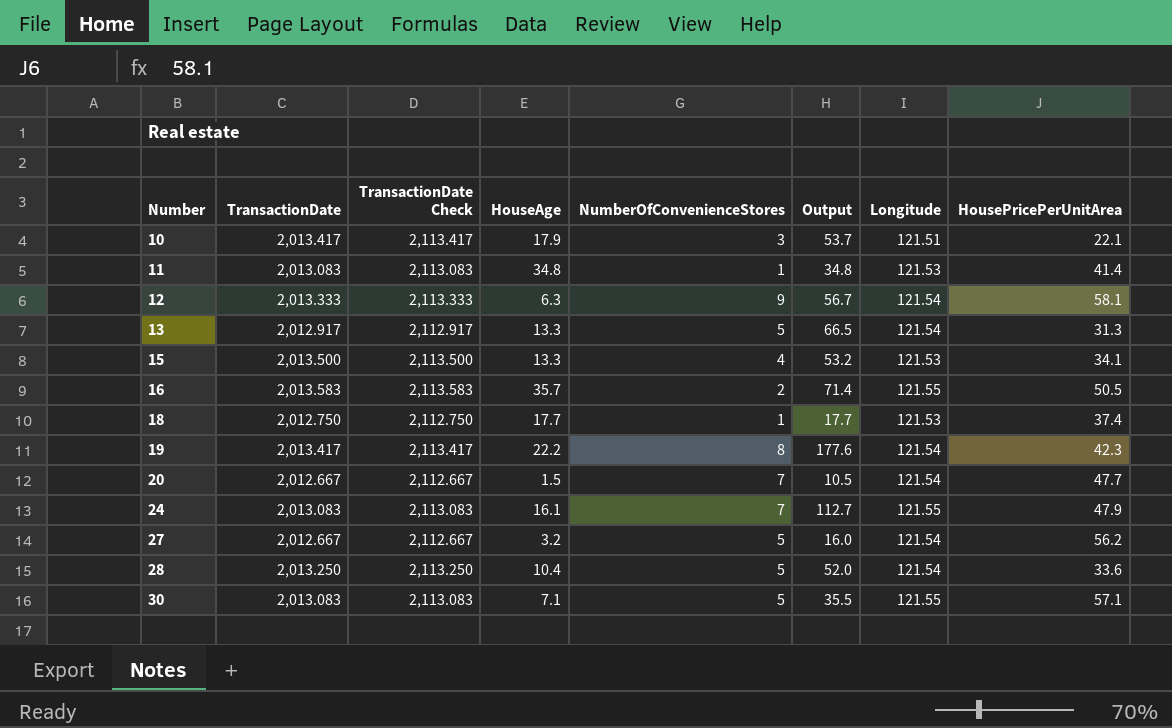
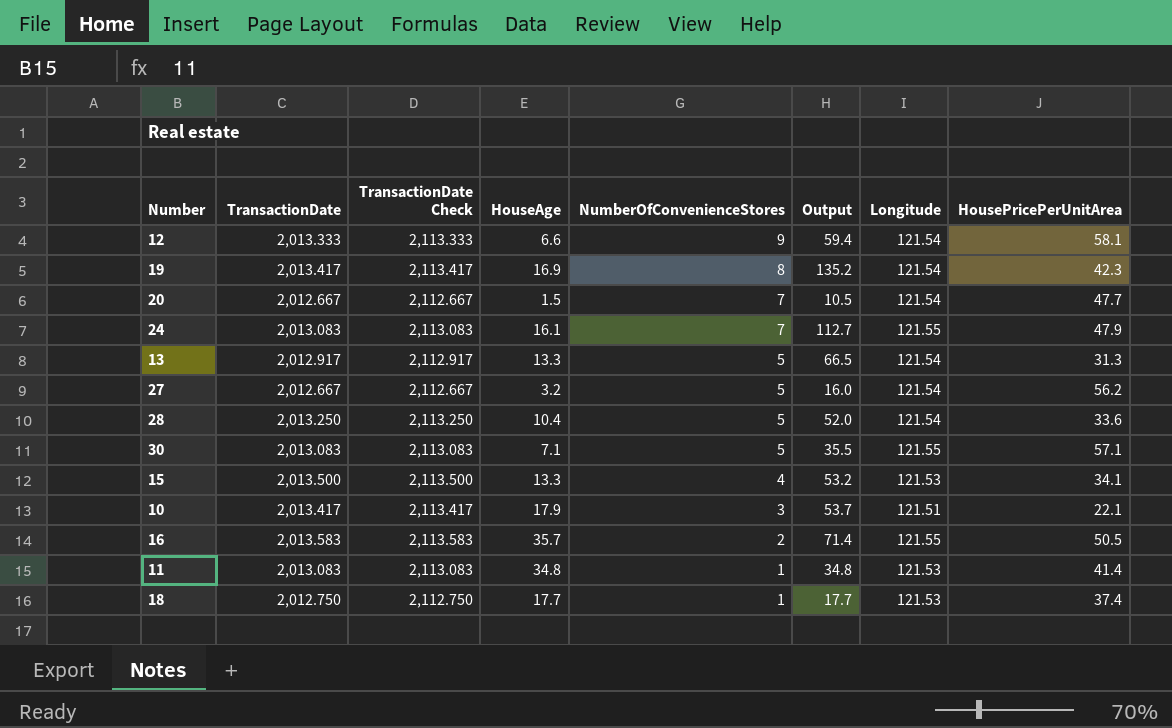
row order: Number ascending -> NumberOfConvenienceStores descending
12 | HouseAge: 6.3 -> 6.6
12 | Output: 56.7 -> 59.4
19 | HouseAge: 22.2 -> 16.9
19 | Output: 177.6 -> 135.2

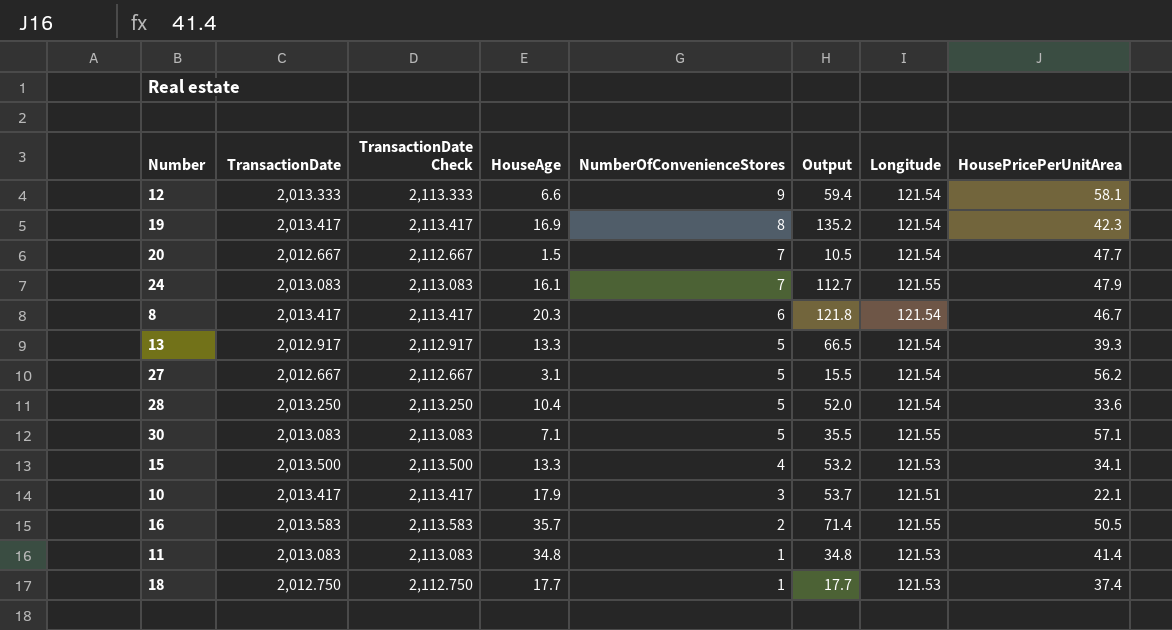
row 8: none -> 2,013.417 | 2,113.417 | 20.3 | 6 | 121.8 | 121.54 | 46.7
13 | HousePricePerUnitArea: 31.3 -> 39.3
27 | HouseAge: 3.2 -> 3.1
27 | Output: 16.0 -> 15.5

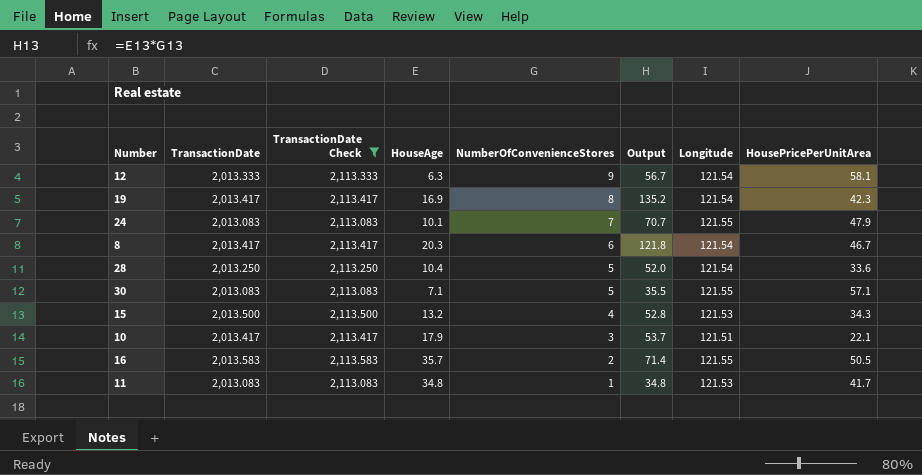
filter: none -> TransactionDate Check >= 2,113.083
12 | HouseAge: 6.6 -> 6.3
12 | Output: 59.4 -> 56.7
24 | HouseAge: 16.1 -> 10.1
24 | Output: 112.7 -> 70.7
15 | HouseAge: 13.3 -> 13.2
15 | Output: 53.2 -> 52.8
15 | HousePricePerUnitArea: 34.1 -> 34.3
11 | HousePricePerUnitArea: 41.4 -> 41.7

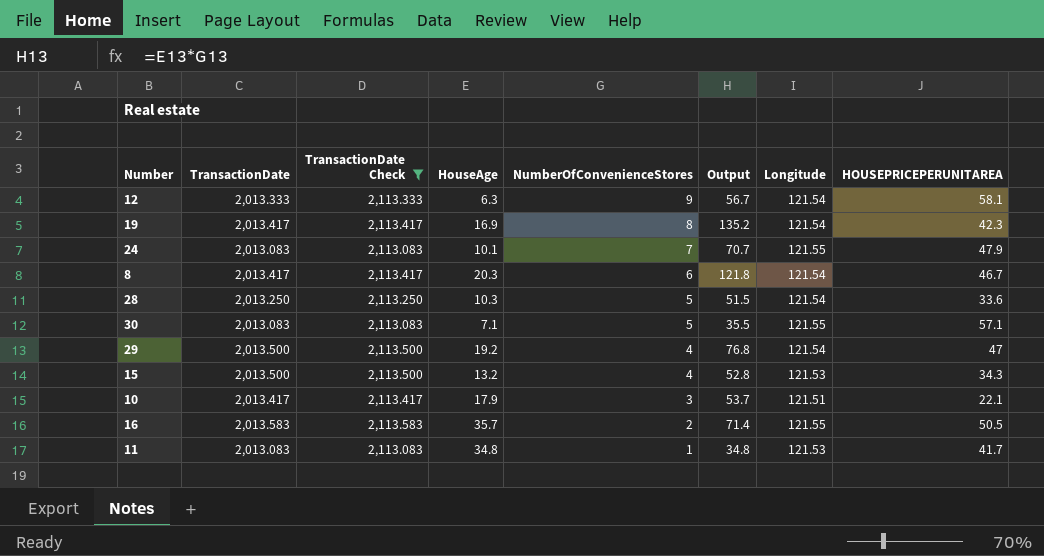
column name: HousePricePerUnitArea -> HOUSEPRICEPERUNITAREA
28 | HouseAge: 10.4 -> 10.3
28 | Output: 52.0 -> 51.5
row 29: none -> 2,013.500 | 2,113.500 | 19.2 | 4 | 76.8 | 121.54 | 47

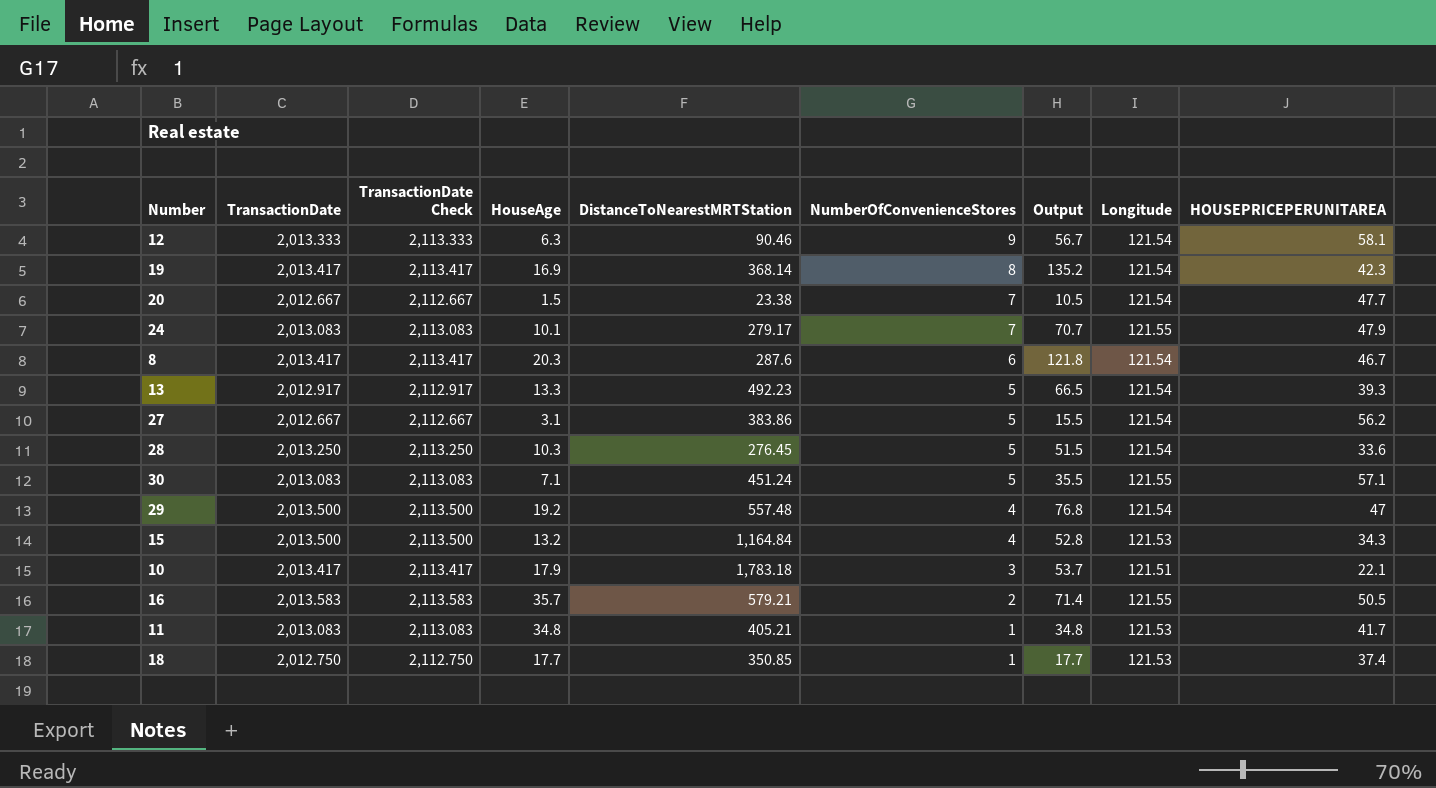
filter: TransactionDate Check >= 2,113.083 -> none
column DistanceToNearestMRTStation | position: none -> 5

